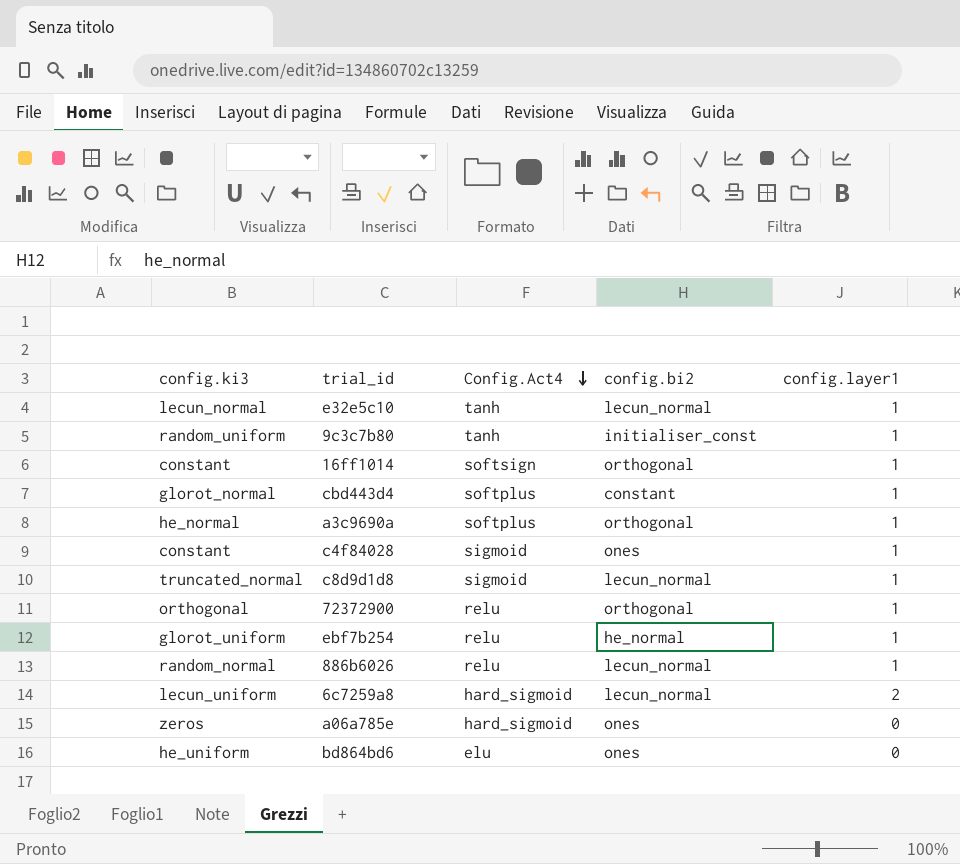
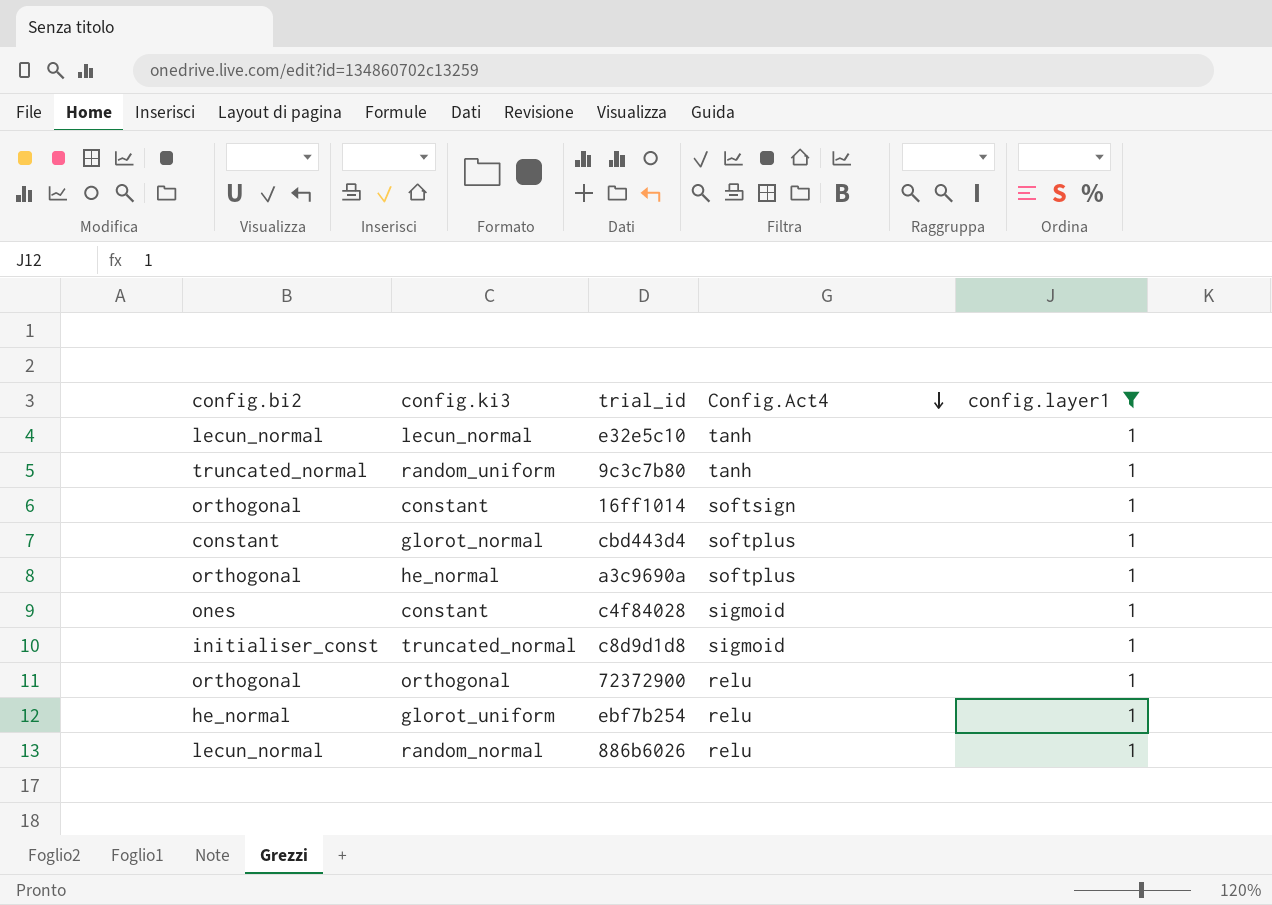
filter: none -> config.layer1 = 1
column config.bi2 | position: 4 -> 1
9c3c7b80 | config.bi2: initialiser_const -> truncated_normal
c8d9d1d8 | config.bi2: lecun_normal -> initialiser_const

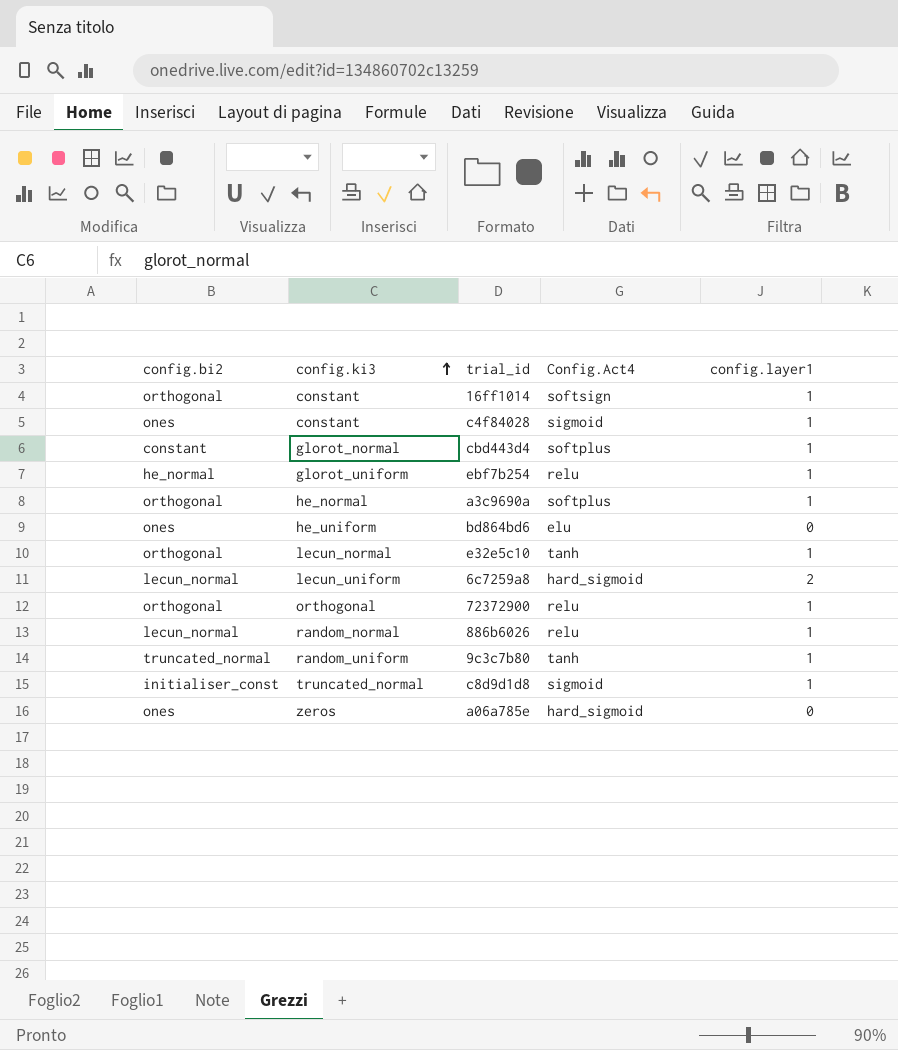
filter: config.layer1 = 1 -> none
row order: Config.Act4 descending -> config.ki3 ascending
e32e5c10 | config.bi2: lecun_normal -> orthogonal

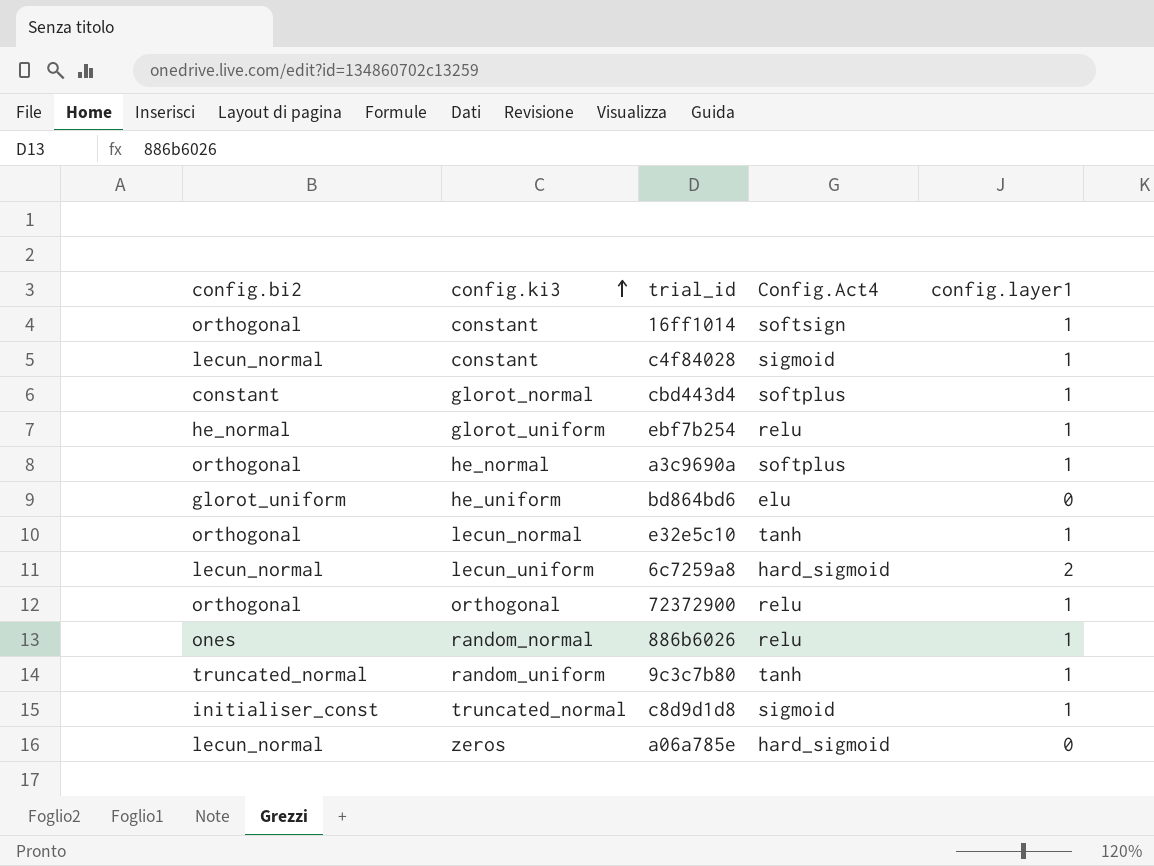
c4f84028 | config.bi2: ones -> lecun_normal
bd864bd6 | config.bi2: ones -> glorot_uniform
886b6026 | config.bi2: lecun_normal -> ones
a06a785e | config.bi2: ones -> lecun_normal

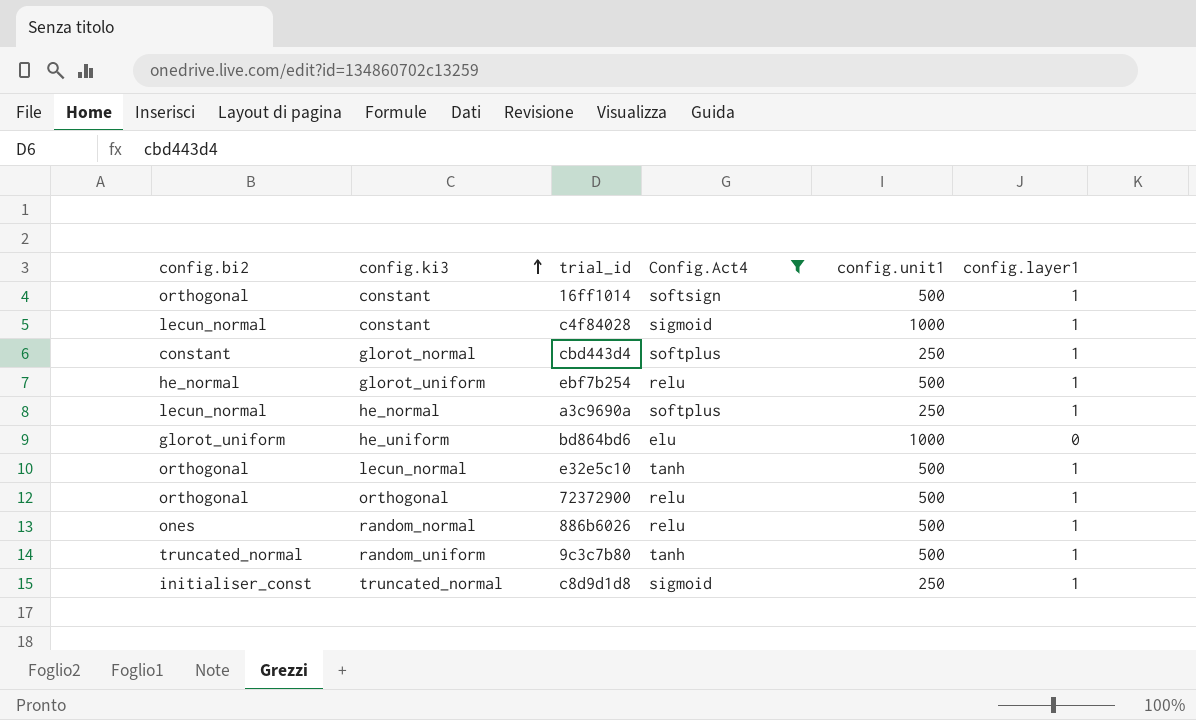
filter: none -> Config.Act4 != hard_sigmoid
column config.unit1 | position: none -> 5
a3c9690a | config.bi2: orthogonal -> lecun_normal

